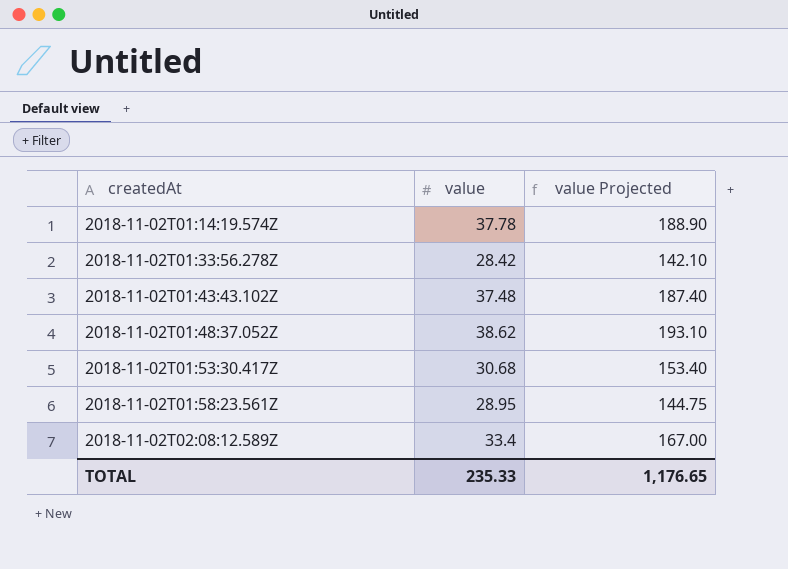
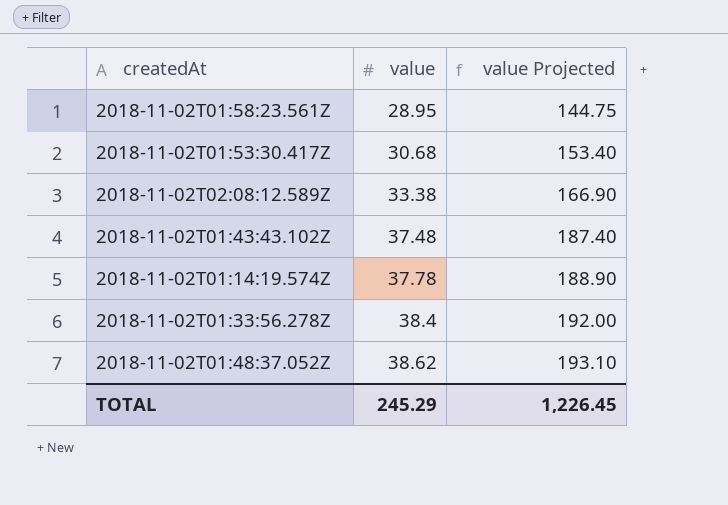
row order: createdAt ascending -> value ascending
2018-11-02T02:08:12.589Z | value: 33.4 -> 33.38
2018-11-02T02:08:12.589Z | value Projected: 167.00 -> 166.90
2018-11-02T01:33:56.278Z | value: 28.42 -> 38.4
2018-11-02T01:33:56.278Z | value Projected: 142.10 -> 192.00
TOTAL | value: 235.33 -> 245.29
TOTAL | value Projected: 1,176.65 -> 1,226.45

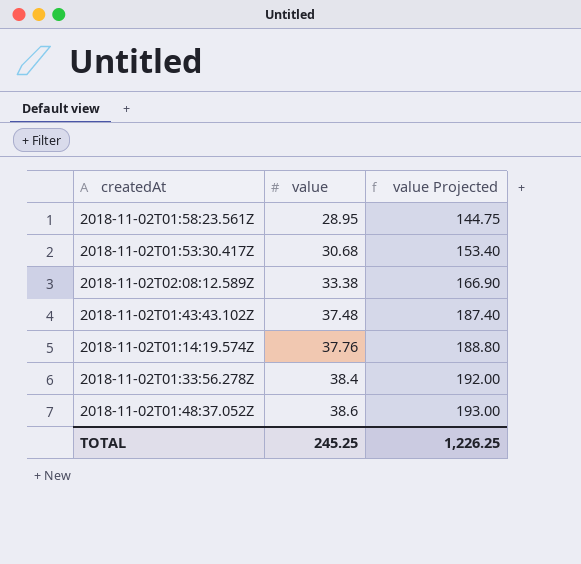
2018-11-02T01:14:19.574Z | value: 37.78 -> 37.76
2018-11-02T01:14:19.574Z | value Projected: 188.90 -> 188.80
2018-11-02T01:48:37.052Z | value: 38.62 -> 38.6
2018-11-02T01:48:37.052Z | value Projected: 193.10 -> 193.00
TOTAL | value: 245.29 -> 245.25
TOTAL | value Projected: 1,226.45 -> 1,226.25

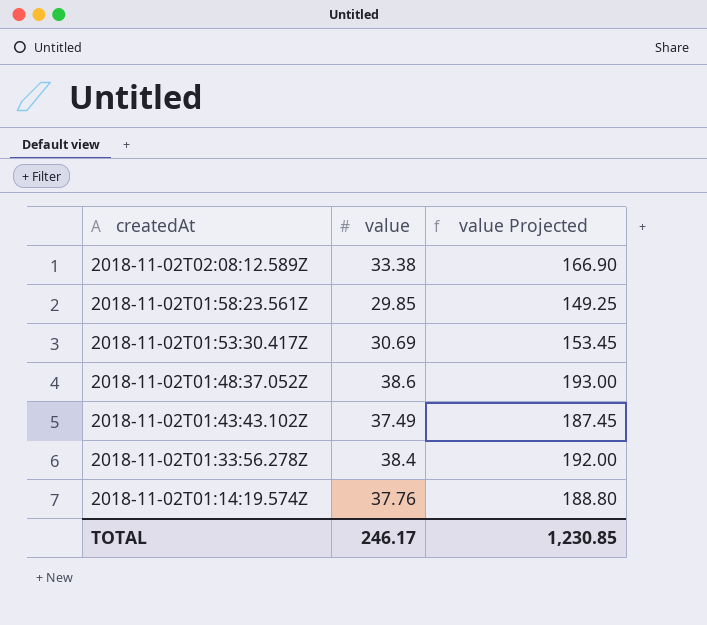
row order: value ascending -> createdAt descending
2018-11-02T01:58:23.561Z | value: 28.95 -> 29.85
2018-11-02T01:58:23.561Z | value Projected: 144.75 -> 149.25
2018-11-02T01:53:30.417Z | value: 30.68 -> 30.69
2018-11-02T01:53:30.417Z | value Projected: 153.40 -> 153.45
2018-11-02T01:43:43.102Z | value: 37.48 -> 37.49
2018-11-02T01:43:43.102Z | value Projected: 187.40 -> 187.45
TOTAL | value: 245.25 -> 246.17
TOTAL | value Projected: 1,226.25 -> 1,230.85

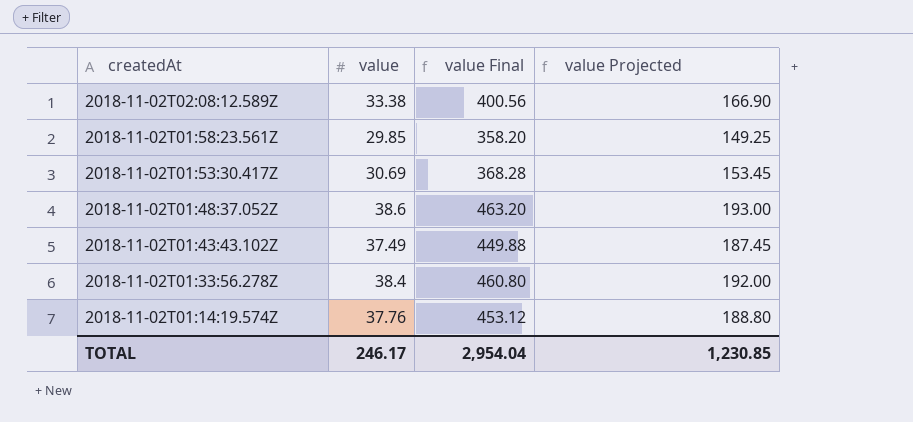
column value Final | formula: none -> [value] * 12

